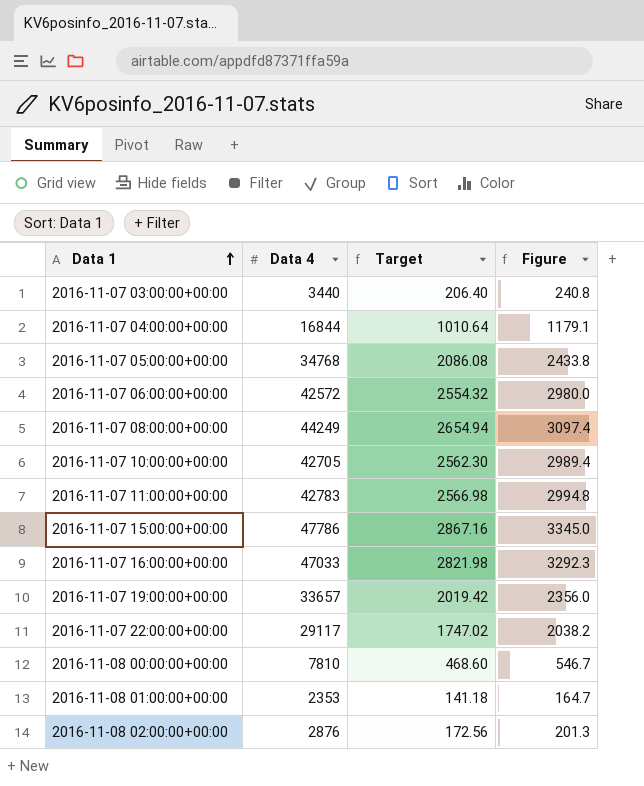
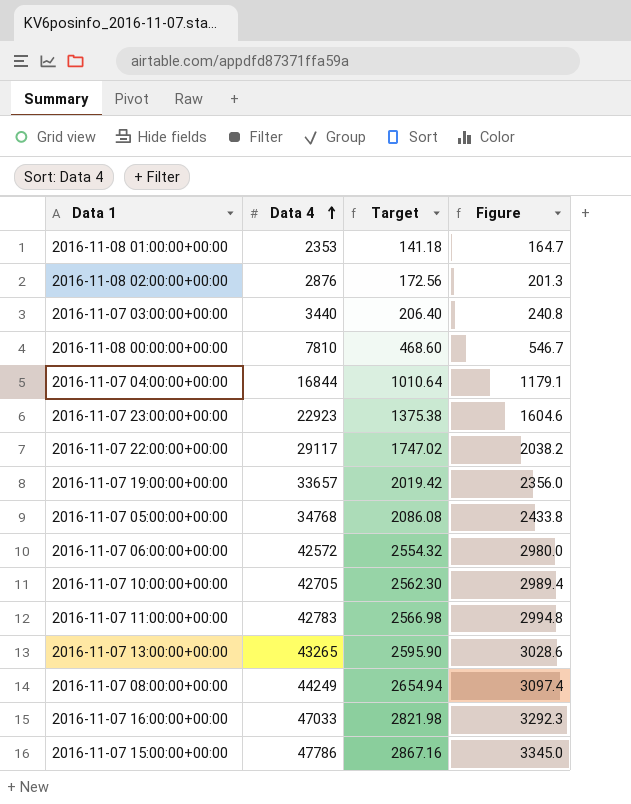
row order: Data 1 ascending -> Data 4 ascending
row 2016-11-07 23:00:00+00:00: none -> 22923 | 1375.38 | 1604.6
row 2016-11-07 13:00:00+00:00: none -> 43265 | 2595.90 | 3028.6

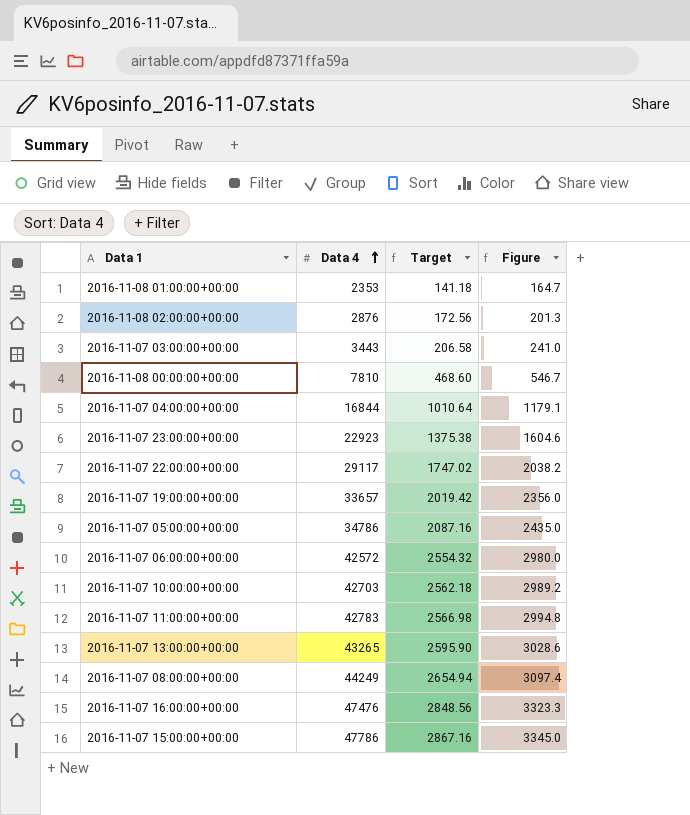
2016-11-07 03:00:00+00:00 | Data 4: 3440 -> 3443
2016-11-07 03:00:00+00:00 | Target: 206.40 -> 206.58
2016-11-07 03:00:00+00:00 | Figure: 240.8 -> 241.0
2016-11-07 05:00:00+00:00 | Data 4: 34768 -> 34786
2016-11-07 05:00:00+00:00 | Target: 2086.08 -> 2087.16
2016-11-07 05:00:00+00:00 | Figure: 2433.8 -> 2435.0
2016-11-07 10:00:00+00:00 | Data 4: 42705 -> 42703
2016-11-07 10:00:00+00:00 | Target: 2562.30 -> 2562.18
2016-11-07 10:00:00+00:00 | Figure: 2989.4 -> 2989.2
2016-11-07 16:00:00+00:00 | Data 4: 47033 -> 47476
2016-11-07 16:00:00+00:00 | Target: 2821.98 -> 2848.56
2016-11-07 16:00:00+00:00 | Figure: 3292.3 -> 3323.3

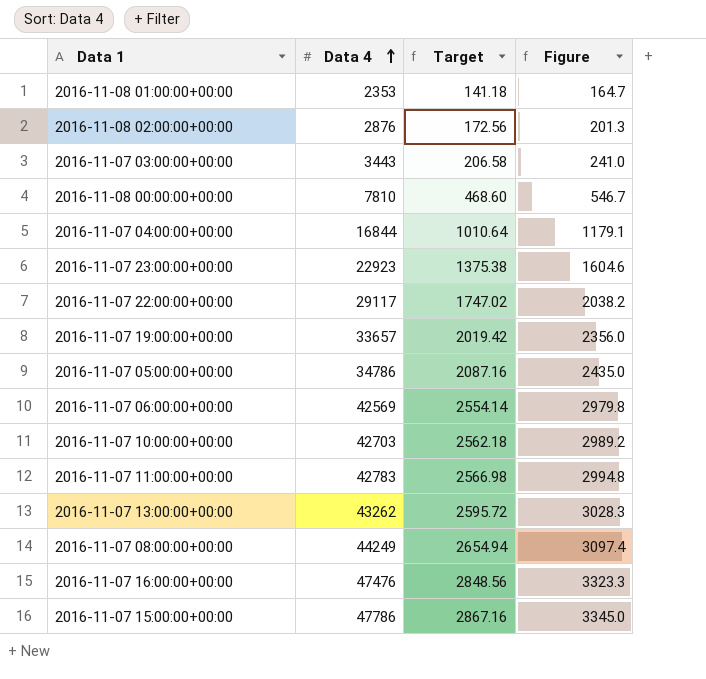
2016-11-07 06:00:00+00:00 | Data 4: 42572 -> 42569
2016-11-07 06:00:00+00:00 | Target: 2554.32 -> 2554.14
2016-11-07 06:00:00+00:00 | Figure: 2980.0 -> 2979.8
2016-11-07 13:00:00+00:00 | Data 4: 43265 -> 43262
2016-11-07 13:00:00+00:00 | Target: 2595.90 -> 2595.72
2016-11-07 13:00:00+00:00 | Figure: 3028.6 -> 3028.3

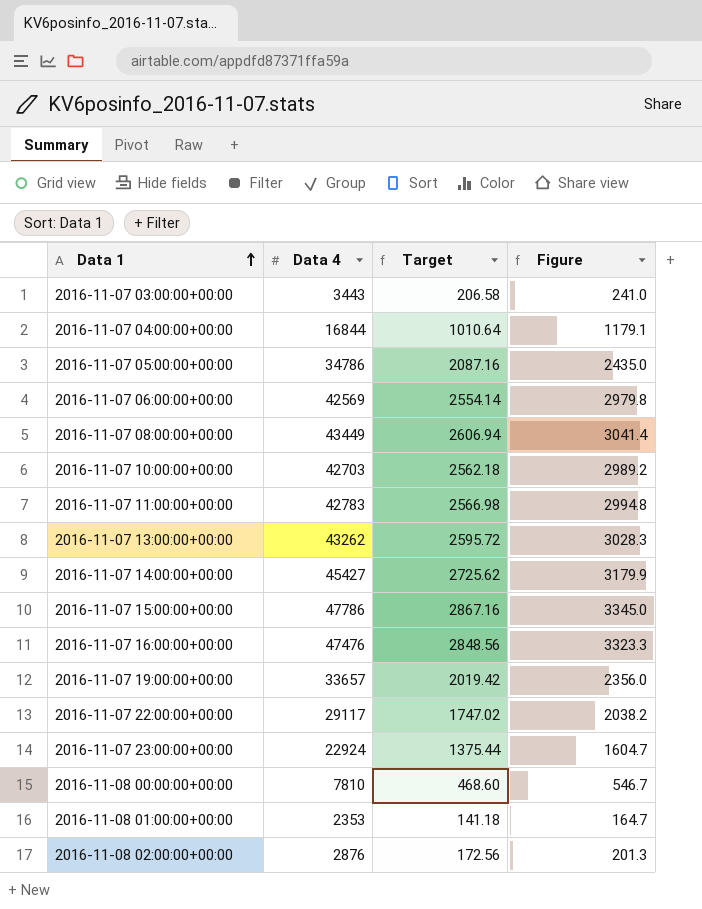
row order: Data 4 ascending -> Data 1 ascending
2016-11-07 08:00:00+00:00 | Data 4: 44249 -> 43449
2016-11-07 08:00:00+00:00 | Target: 2654.94 -> 2606.94
2016-11-07 08:00:00+00:00 | Figure: 3097.4 -> 3041.4
row 2016-11-07 14:00:00+00:00: none -> 45427 | 2725.62 | 3179.9
2016-11-07 23:00:00+00:00 | Data 4: 22923 -> 22924
2016-11-07 23:00:00+00:00 | Target: 1375.38 -> 1375.44
2016-11-07 23:00:00+00:00 | Figure: 1604.6 -> 1604.7

